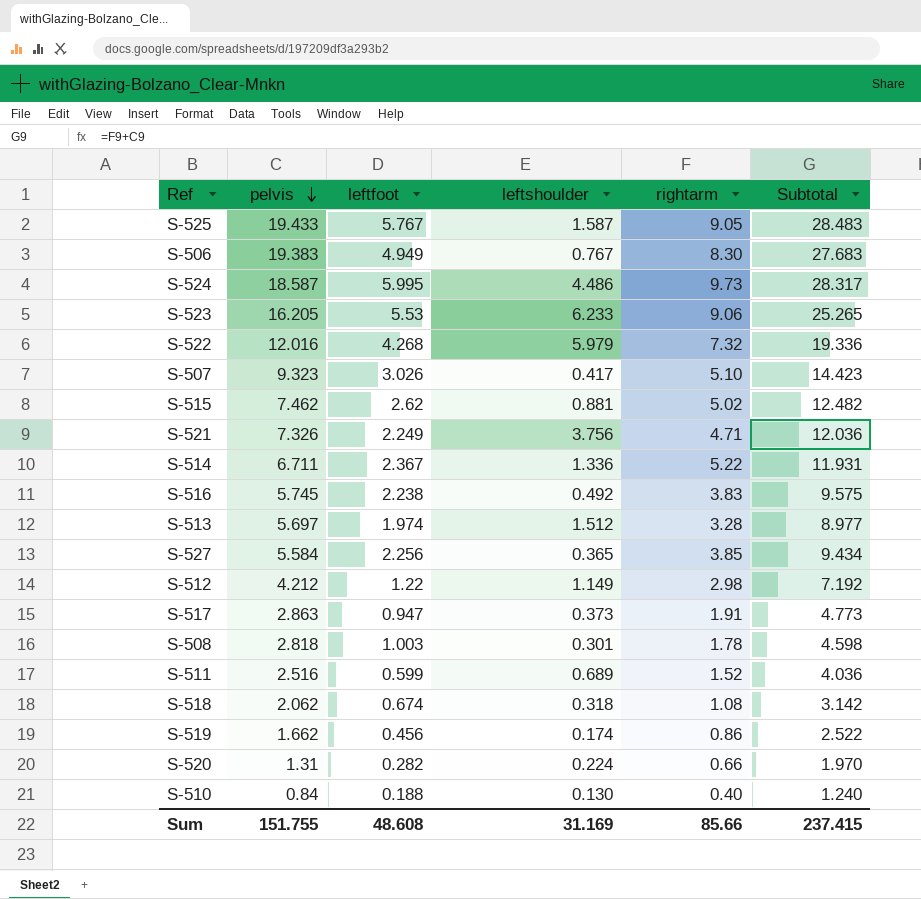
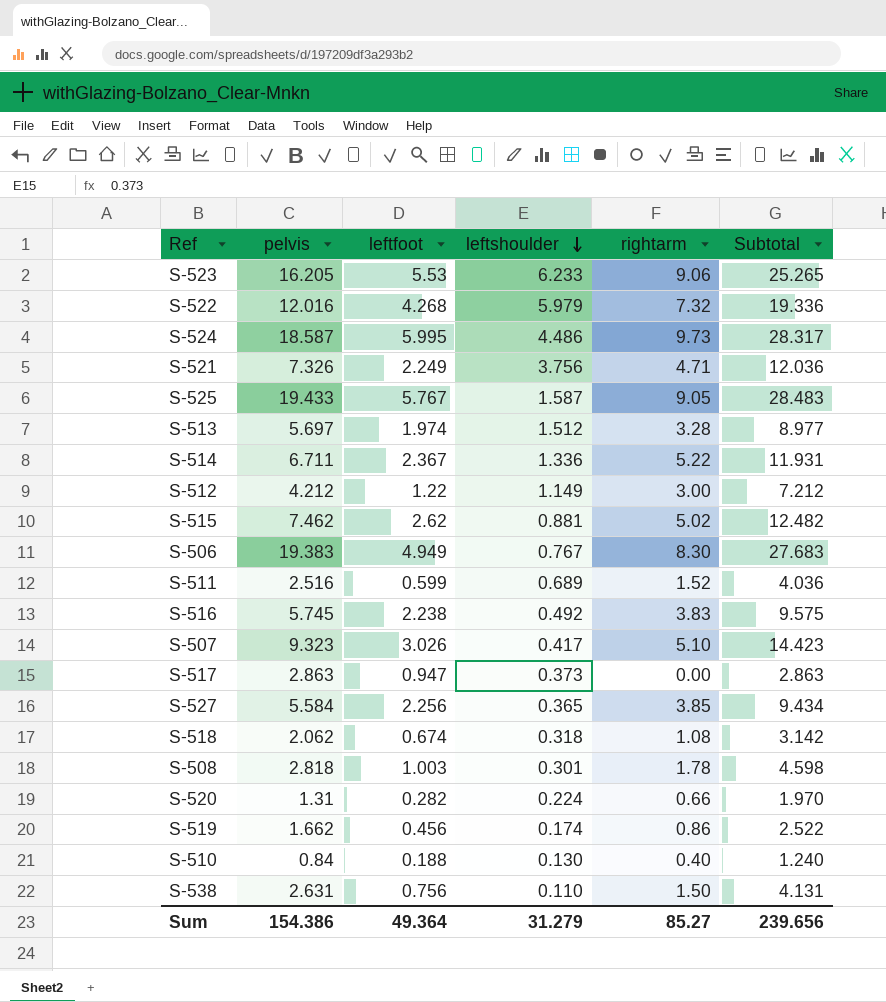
row order: pelvis descending -> leftshoulder descending
S-512 | rightarm: 2.98 -> 3.00
S-512 | Subtotal: 7.192 -> 7.212
S-517 | rightarm: 1.91 -> 0.00
S-517 | Subtotal: 4.773 -> 2.863
row S-538: none -> 2.631 | 0.756 | 0.110 | 1.50 | 4.131
Sum | pelvis: 151.755 -> 154.386
Sum | leftfoot: 48.608 -> 49.364
Sum | leftshoulder: 31.169 -> 31.279
Sum | rightarm: 85.66 -> 85.27
Sum | Subtotal: 237.415 -> 239.656

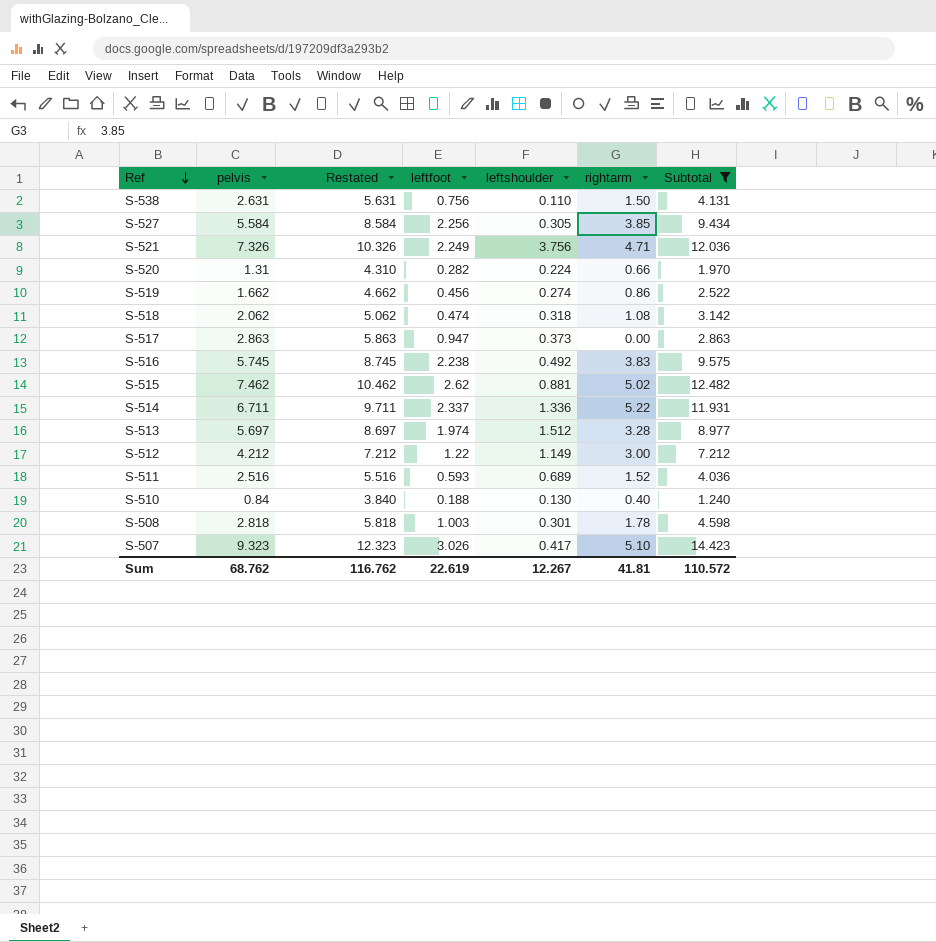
filter: none -> Subtotal <= 14.423
row order: leftshoulder descending -> Ref descending
column Restated | formula: none -> [pelvis] + 3
S-527 | leftshoulder: 0.365 -> 0.305
S-519 | leftshoulder: 0.174 -> 0.274
S-518 | leftfoot: 0.674 -> 0.474
S-514 | leftfoot: 2.367 -> 2.337
S-511 | leftfoot: 0.599 -> 0.593
Sum | pelvis: 154.386 -> 68.762
Sum | leftfoot: 49.364 -> 22.619
Sum | leftshoulder: 31.279 -> 12.267
Sum | rightarm: 85.27 -> 41.81
Sum | Subtotal: 239.656 -> 110.572

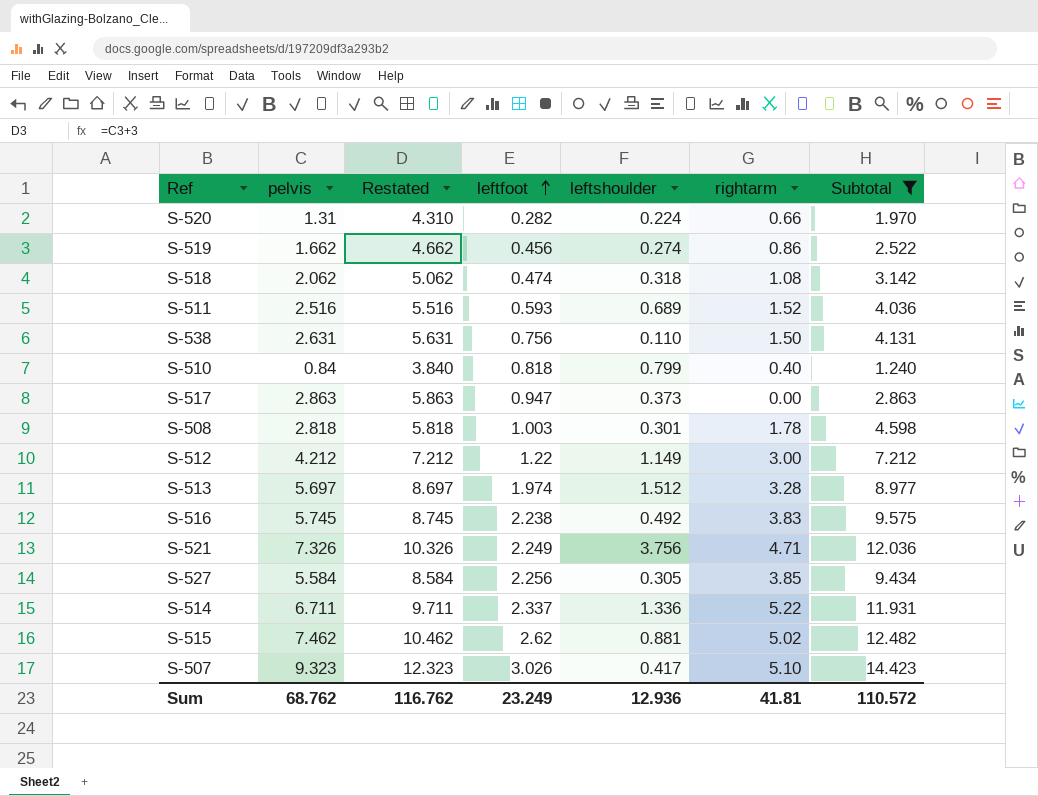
row order: Ref descending -> leftfoot ascending
S-510 | leftfoot: 0.188 -> 0.818
S-510 | leftshoulder: 0.130 -> 0.799
Sum | leftfoot: 22.619 -> 23.249
Sum | leftshoulder: 12.267 -> 12.936

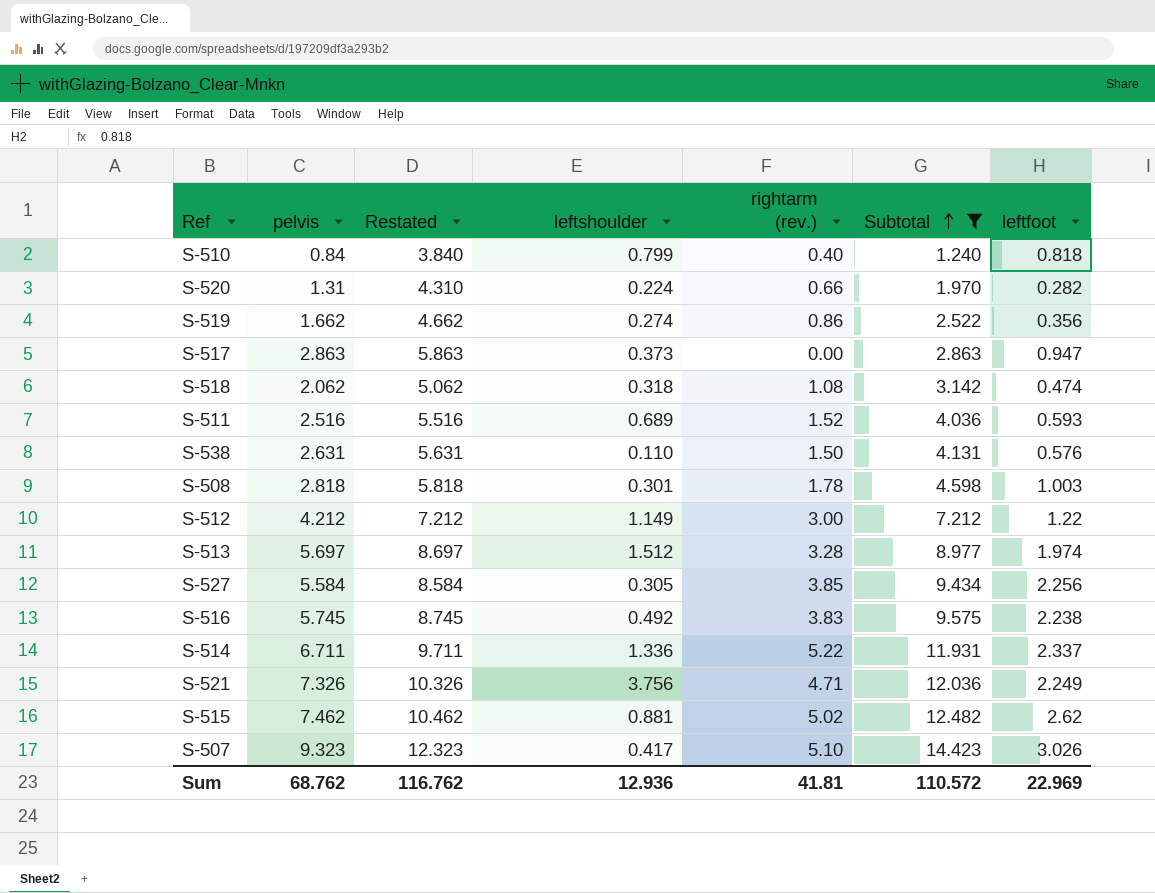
row order: leftfoot ascending -> Subtotal ascending
column name: rightarm -> rightarm (rev.)
column leftfoot | position: 4 -> 7
S-519 | leftfoot: 0.456 -> 0.356
S-538 | leftfoot: 0.756 -> 0.576
Sum | leftfoot: 23.249 -> 22.969

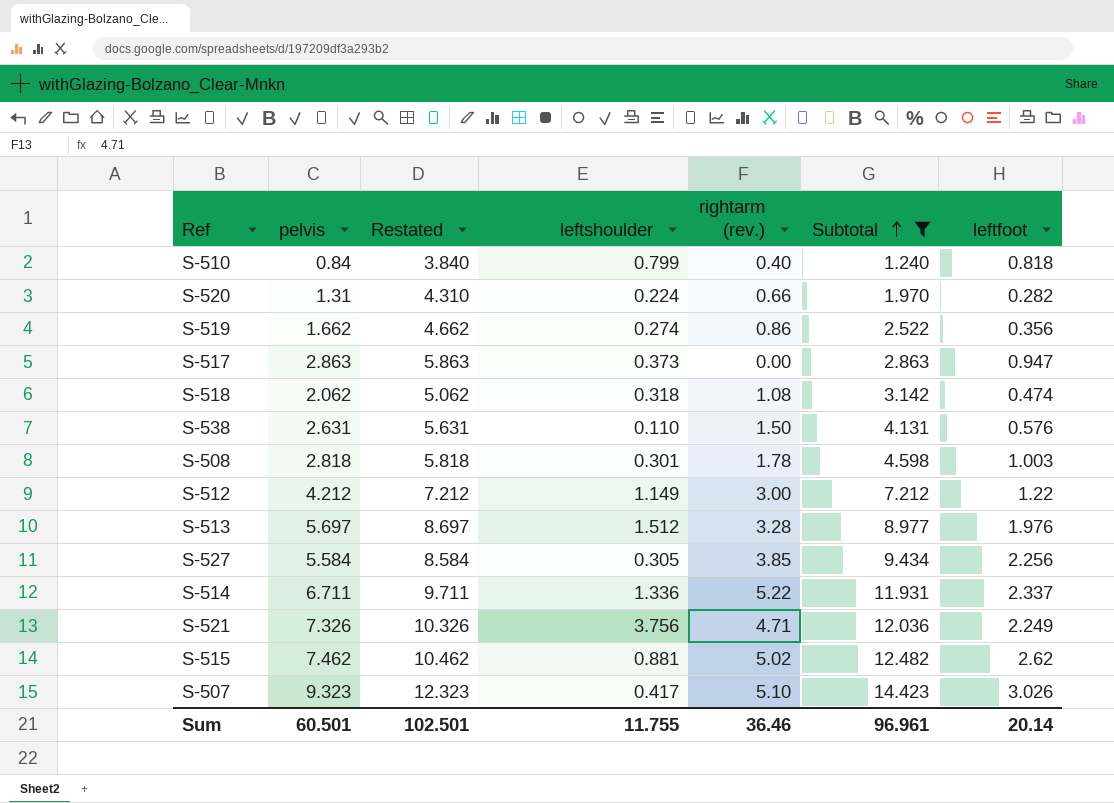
row S-511: 2.516 | 5.516 | 0.689 | 1.52 | 4.036 | 0.593 -> none
row S-516: 5.745 | 8.745 | 0.492 | 3.83 | 9.575 | 2.238 -> none
S-513 | leftfoot: 1.974 -> 1.976
Sum | pelvis: 68.762 -> 60.501
Sum | Restated: 116.762 -> 102.501
Sum | leftshoulder: 12.936 -> 11.755
Sum | rightarm (rev.): 41.81 -> 36.46
Sum | Subtotal: 110.572 -> 96.961
Sum | leftfoot: 22.969 -> 20.14

